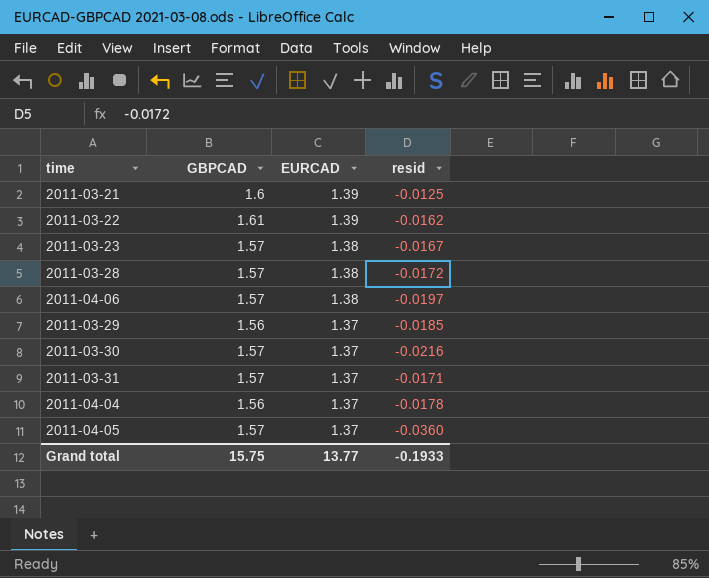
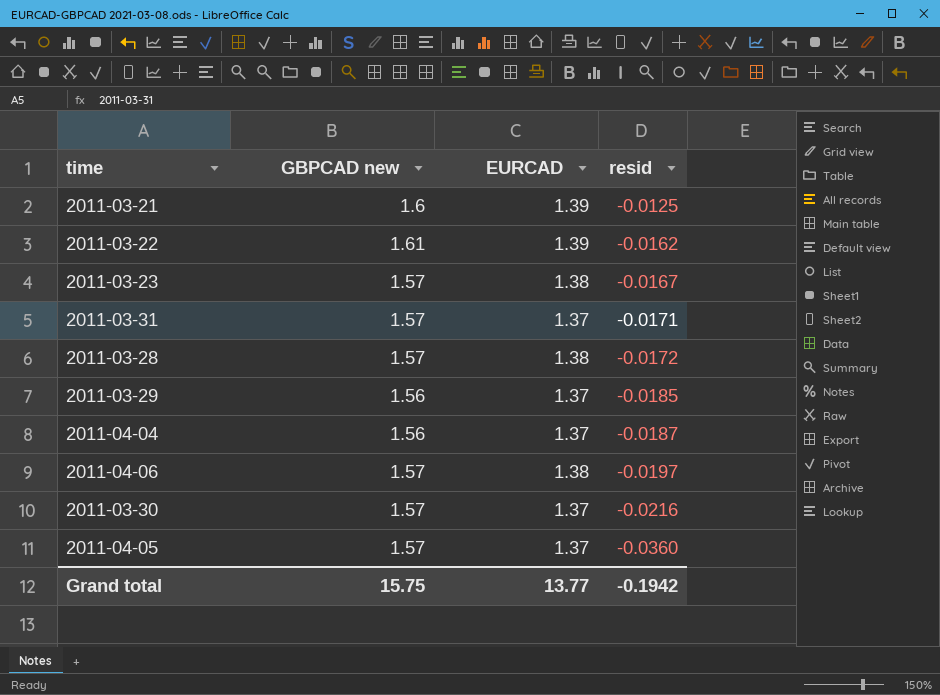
row order: EURCAD descending -> resid descending
column name: GBPCAD -> GBPCAD new
2011-04-04 | resid: -0.0178 -> -0.0187
Grand total | resid: -0.1933 -> -0.1942

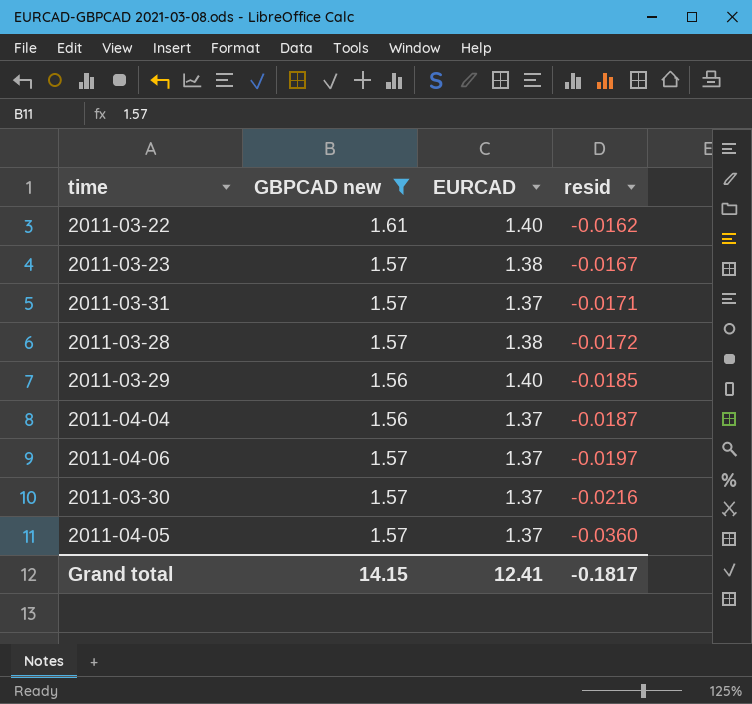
filter: none -> GBPCAD new != 1.6
2011-03-22 | EURCAD: 1.39 -> 1.40
2011-03-29 | EURCAD: 1.37 -> 1.40
2011-04-06 | EURCAD: 1.38 -> 1.37
Grand total | GBPCAD new: 15.75 -> 14.15
Grand total | EURCAD: 13.77 -> 12.41
Grand total | resid: -0.1942 -> -0.1817

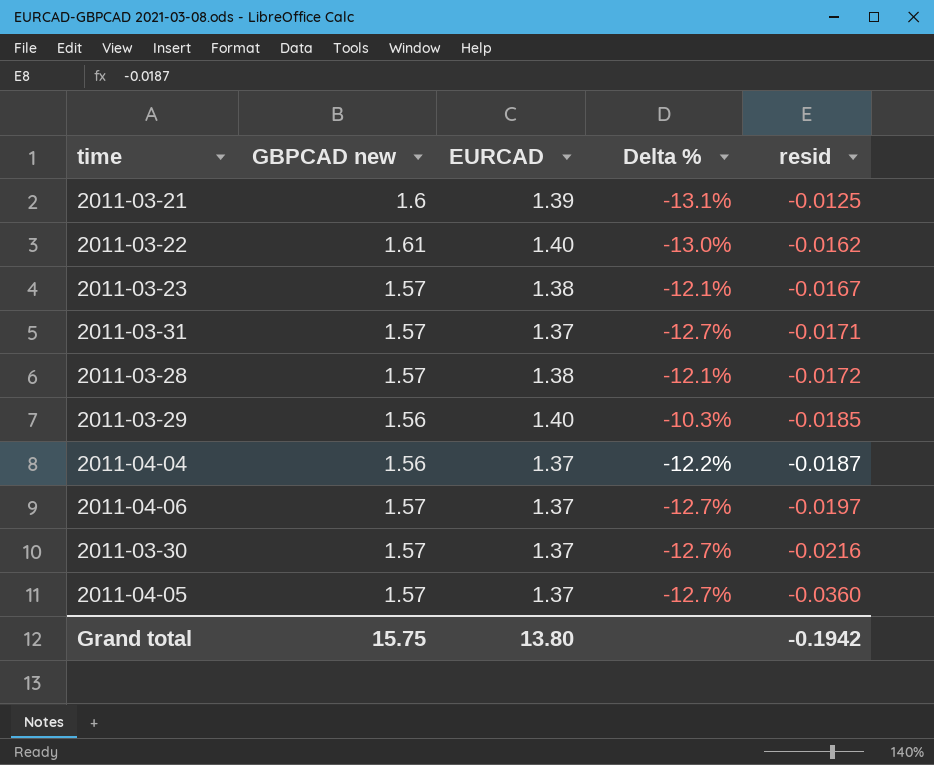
filter: GBPCAD new != 1.6 -> none
column Delta % | formula: none -> ([EURCAD] - [GBPCAD new]) / [GBPCAD new]
Grand total | GBPCAD new: 14.15 -> 15.75
Grand total | EURCAD: 12.41 -> 13.80
Grand total | resid: -0.1817 -> -0.1942

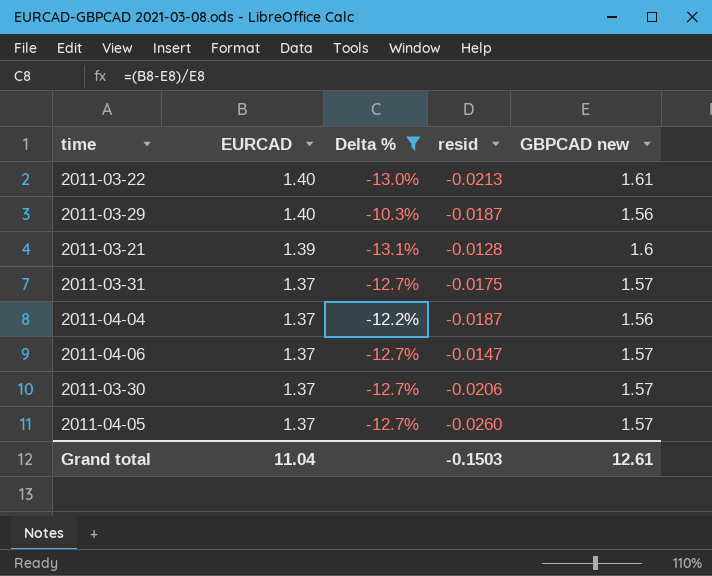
filter: none -> Delta % != -12.1%
row order: resid descending -> EURCAD descending
column GBPCAD new | position: 2 -> 5
2011-03-22 | resid: -0.0162 -> -0.0213
2011-03-29 | resid: -0.0185 -> -0.0187
2011-03-21 | resid: -0.0125 -> -0.0128
2011-03-31 | resid: -0.0171 -> -0.0175
2011-04-06 | resid: -0.0197 -> -0.0147
2011-03-30 | resid: -0.0216 -> -0.0206
2011-04-05 | resid: -0.0360 -> -0.0260
Grand total | EURCAD: 13.80 -> 11.04
Grand total | resid: -0.1942 -> -0.1503
Grand total | GBPCAD new: 15.75 -> 12.61

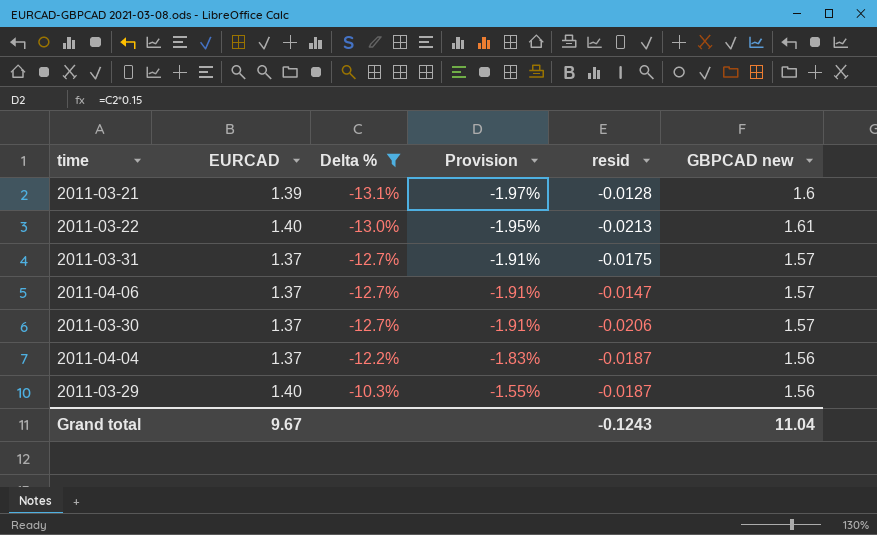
row order: EURCAD descending -> Delta % ascending
column Provision | formula: none -> [Delta %] * 0.15
row 2011-04-05: 1.37 | -12.7% | -0.0260 | 1.57 -> none
Grand total | EURCAD: 11.04 -> 9.67
Grand total | resid: -0.1503 -> -0.1243
Grand total | GBPCAD new: 12.61 -> 11.04

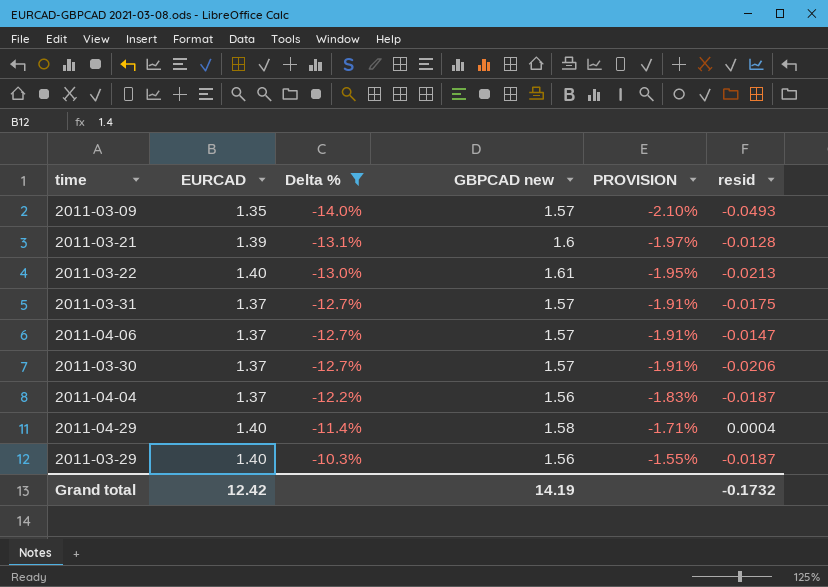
column GBPCAD new | position: 6 -> 4
column name: Provision -> PROVISION
row 2011-03-09: none -> 1.35 | -14.0% | 1.57 | -2.10% | -0.0493
row 2011-04-29: none -> 1.40 | -11.4% | 1.58 | -1.71% | 0.0004
Grand total | EURCAD: 9.67 -> 12.42
Grand total | GBPCAD new: 11.04 -> 14.19
Grand total | resid: -0.1243 -> -0.1732

